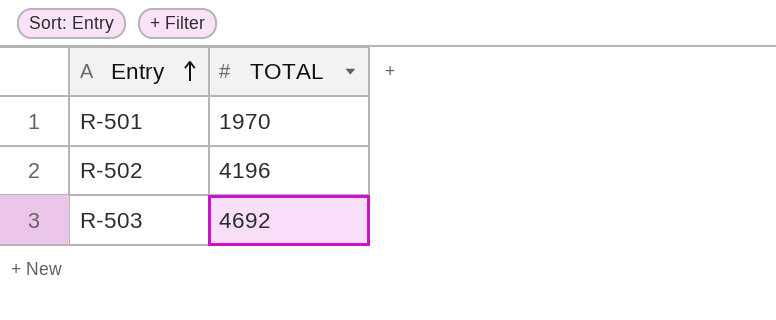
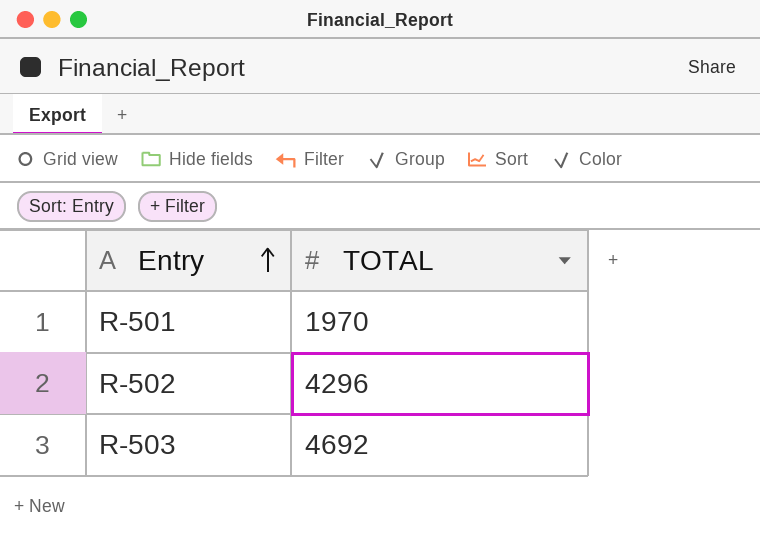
R-502 | TOTAL: 4196 -> 4296

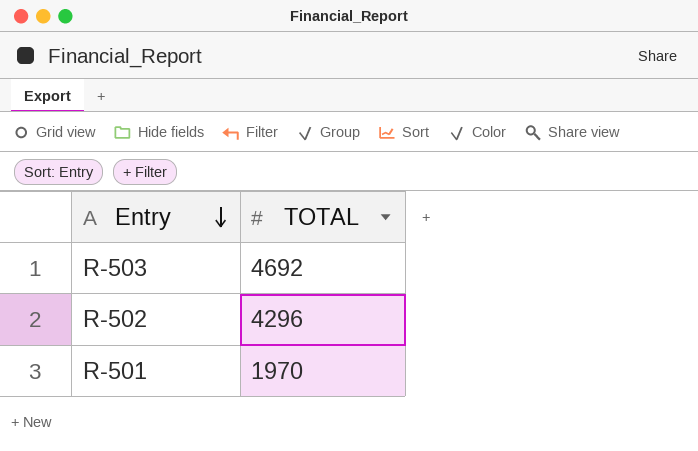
row order: Entry ascending -> Entry descending

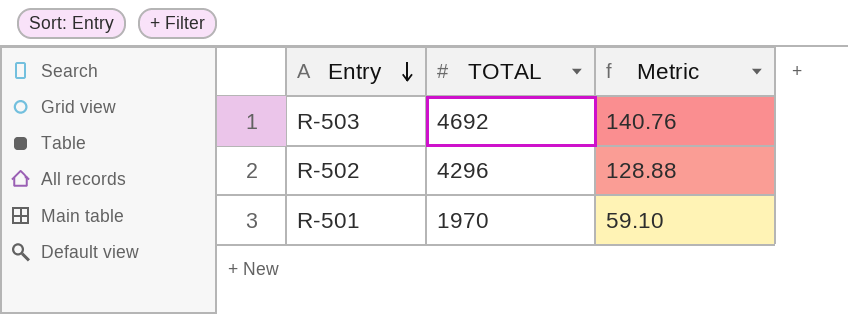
column Metric | formula: none -> [TOTAL] * 0.03

